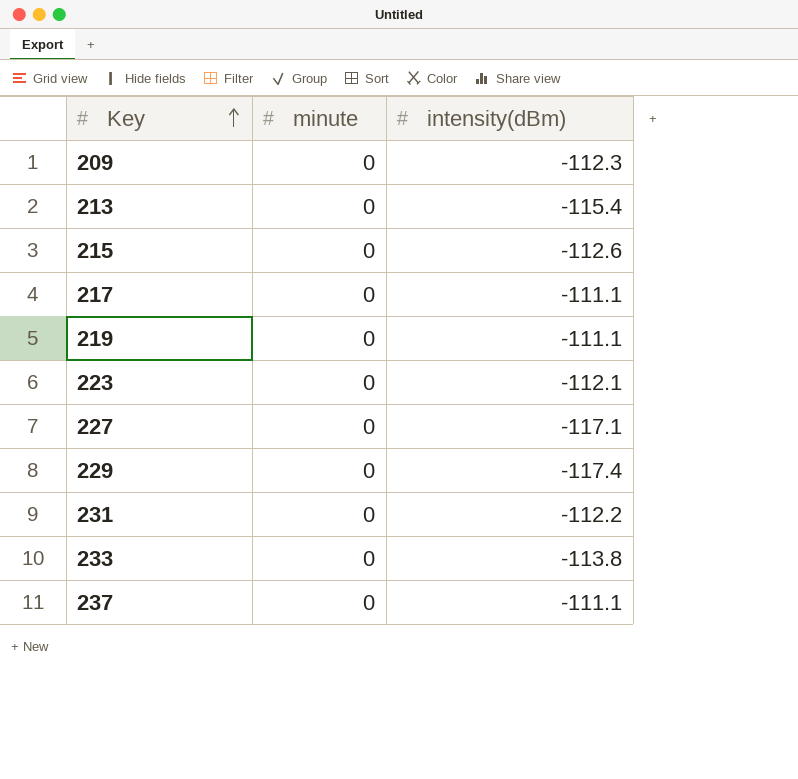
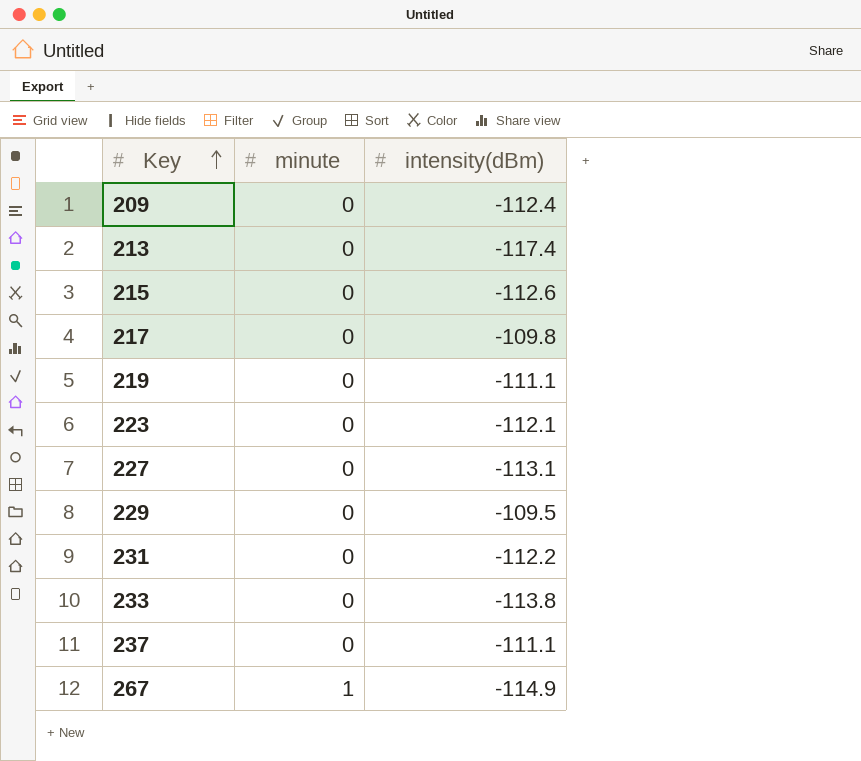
209 | intensity(dBm): -112.3 -> -112.4
213 | intensity(dBm): -115.4 -> -117.4
217 | intensity(dBm): -111.1 -> -109.8
227 | intensity(dBm): -117.1 -> -113.1
229 | intensity(dBm): -117.4 -> -109.5
row 267: none -> 1 | -114.9

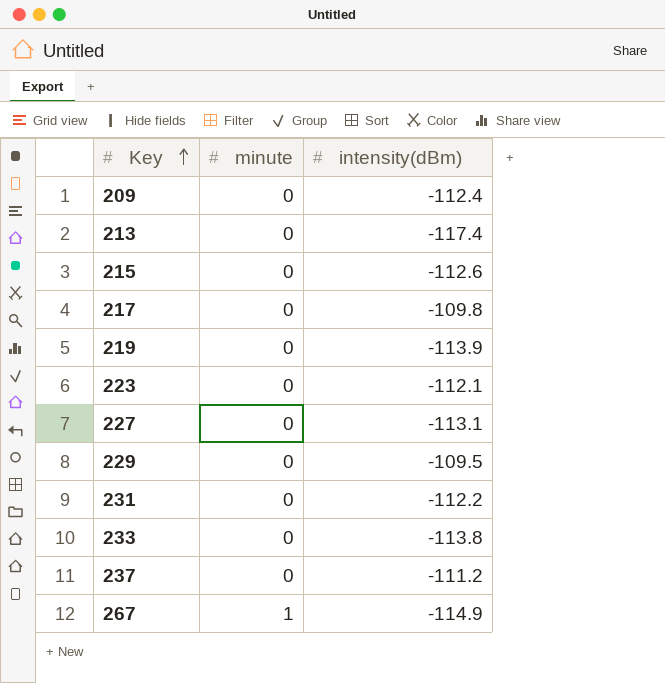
219 | intensity(dBm): -111.1 -> -113.9
237 | intensity(dBm): -111.1 -> -111.2

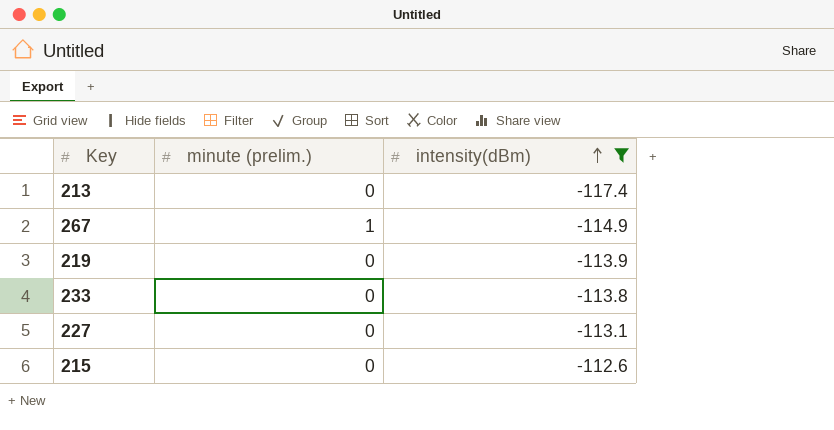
filter: none -> intensity(dBm) <= -112.6
row order: Key ascending -> intensity(dBm) ascending
column name: minute -> minute (prelim.)

